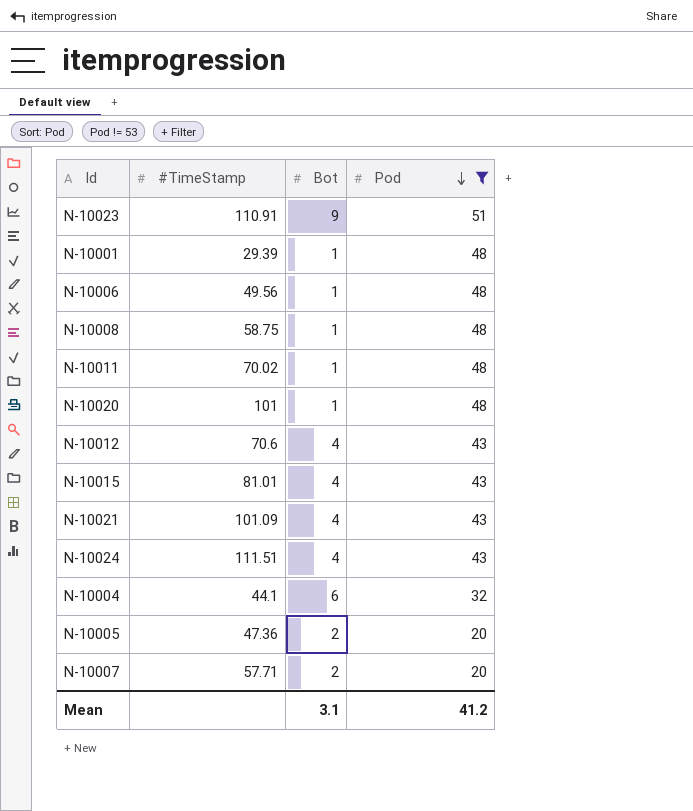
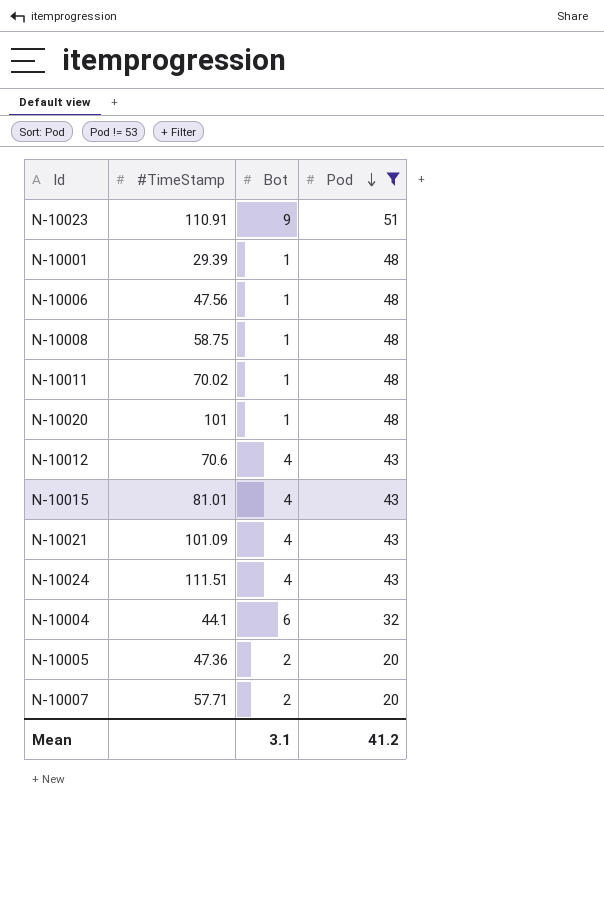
N-10006 | #TimeStamp: 49.56 -> 47.56

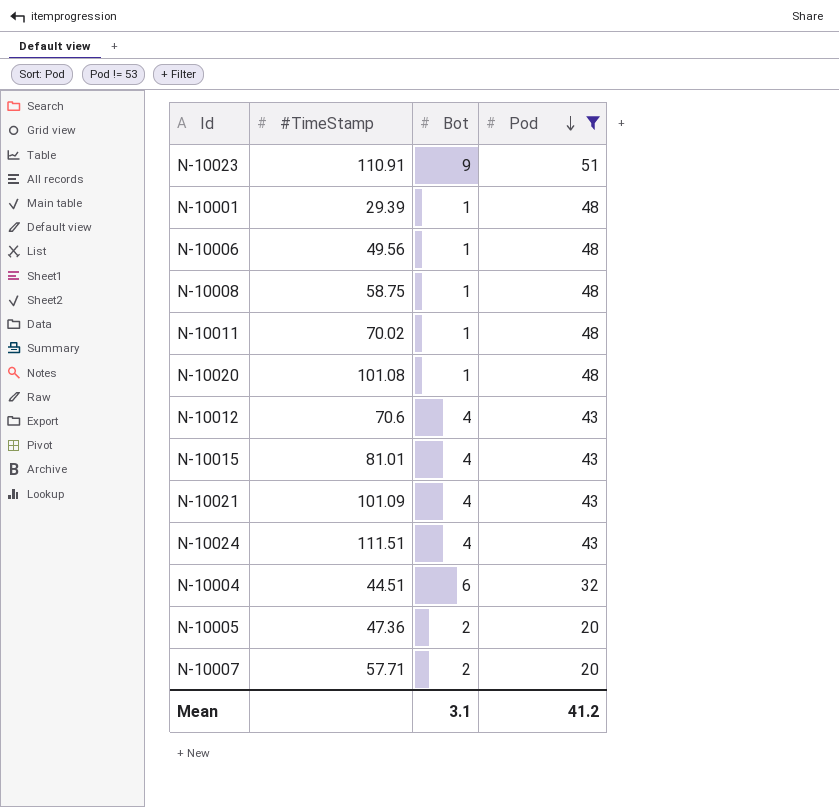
N-10006 | #TimeStamp: 47.56 -> 49.56
N-10020 | #TimeStamp: 101 -> 101.08
N-10004 | #TimeStamp: 44.1 -> 44.51

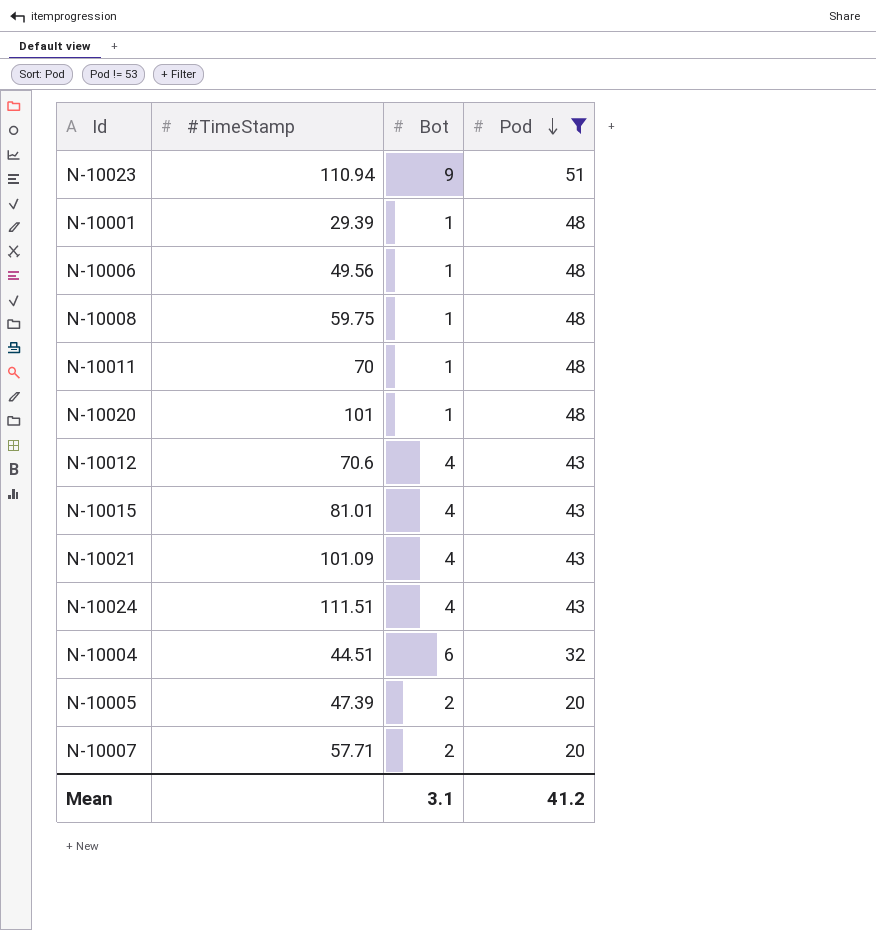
N-10023 | #TimeStamp: 110.91 -> 110.94
N-10008 | #TimeStamp: 58.75 -> 59.75
N-10011 | #TimeStamp: 70.02 -> 70
N-10020 | #TimeStamp: 101.08 -> 101
N-10005 | #TimeStamp: 47.36 -> 47.39

